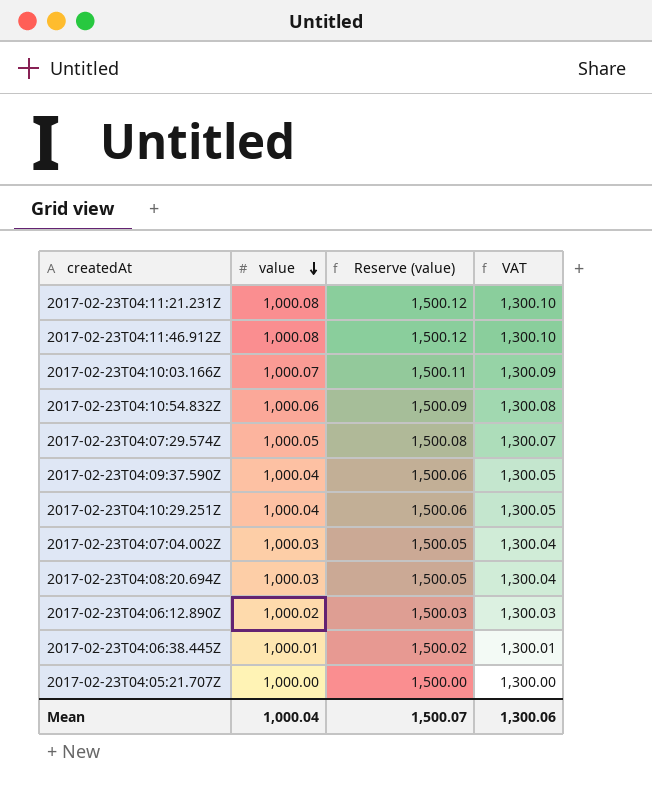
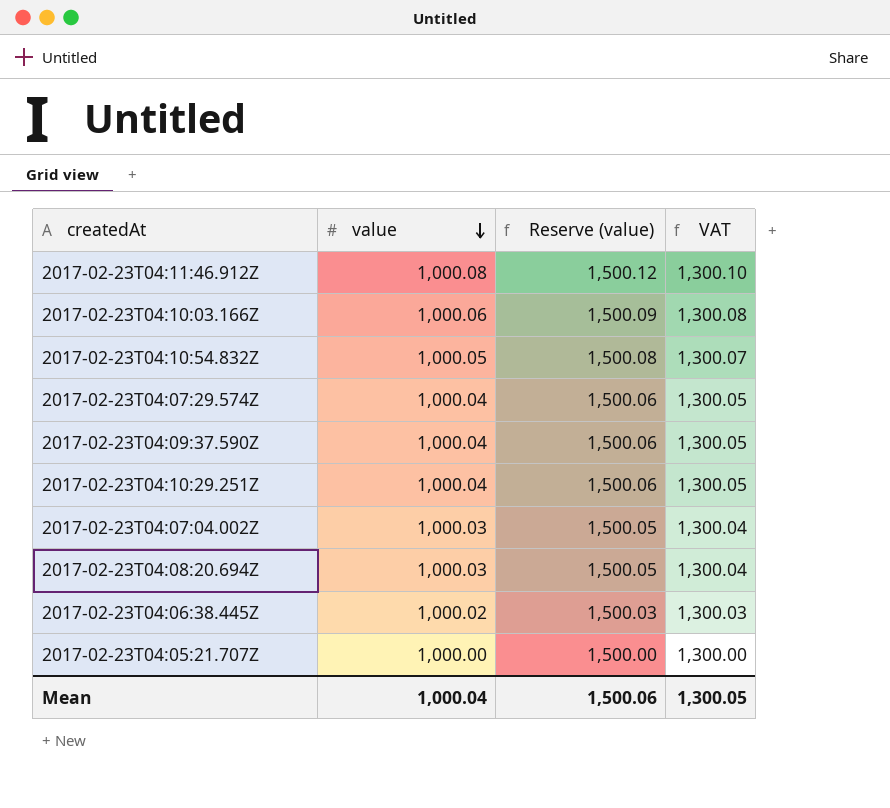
row 2017-02-23T04:11:21.231Z: 1,000.08 | 1,500.12 | 1,300.10 -> none
row 2017-02-23T04:06:12.890Z: 1,000.02 | 1,500.03 | 1,300.03 -> none
2017-02-23T04:10:03.166Z | value: 1,000.07 -> 1,000.06
2017-02-23T04:10:03.166Z | Reserve (value): 1,500.11 -> 1,500.09
2017-02-23T04:10:03.166Z | VAT: 1,300.09 -> 1,300.08
2017-02-23T04:10:54.832Z | value: 1,000.06 -> 1,000.05
2017-02-23T04:10:54.832Z | Reserve (value): 1,500.09 -> 1,500.08
2017-02-23T04:10:54.832Z | VAT: 1,300.08 -> 1,300.07
2017-02-23T04:07:29.574Z | value: 1,000.05 -> 1,000.04
2017-02-23T04:07:29.574Z | Reserve (value): 1,500.08 -> 1,500.06
2017-02-23T04:07:29.574Z | VAT: 1,300.07 -> 1,300.05
2017-02-23T04:06:38.445Z | value: 1,000.01 -> 1,000.02
2017-02-23T04:06:38.445Z | Reserve (value): 1,500.02 -> 1,500.03
2017-02-23T04:06:38.445Z | VAT: 1,300.01 -> 1,300.03
Mean | Reserve (value): 1,500.07 -> 1,500.06
Mean | VAT: 1,300.06 -> 1,300.05

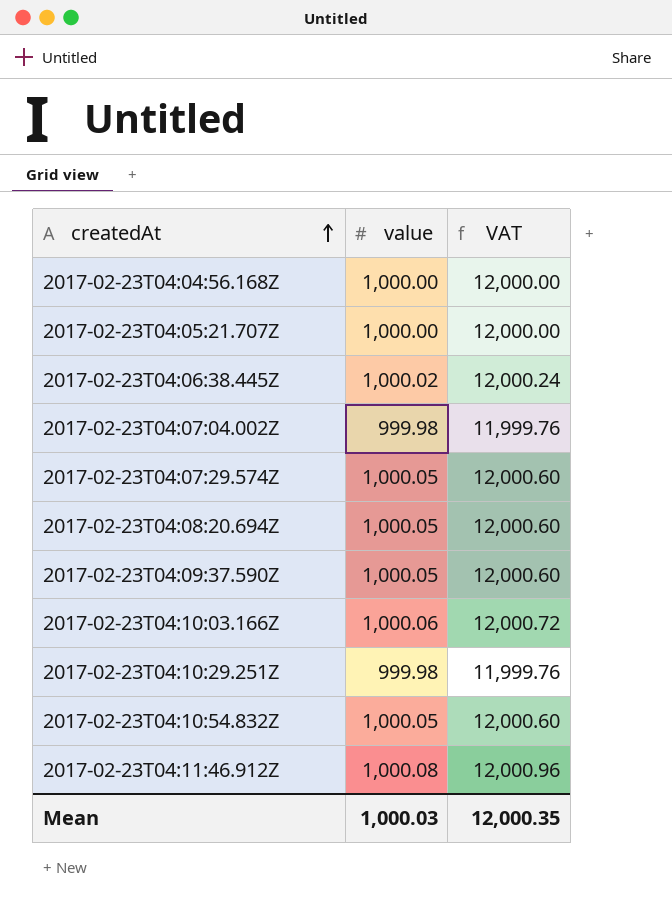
row order: value descending -> createdAt ascending
column Reserve (value) | formula: [value] * 1.5 -> none
column VAT | formula: [value] * 1.3 -> [value] * 12
row 2017-02-23T04:04:56.168Z: none -> 1,000.00 | 12,000.00
2017-02-23T04:07:04.002Z | value: 1,000.03 -> 999.98
2017-02-23T04:07:29.574Z | value: 1,000.04 -> 1,000.05
2017-02-23T04:08:20.694Z | value: 1,000.03 -> 1,000.05
2017-02-23T04:09:37.590Z | value: 1,000.04 -> 1,000.05
2017-02-23T04:10:29.251Z | value: 1,000.04 -> 999.98
Mean | value: 1,000.04 -> 1,000.03
Mean | VAT: 1,300.05 -> 12,000.35

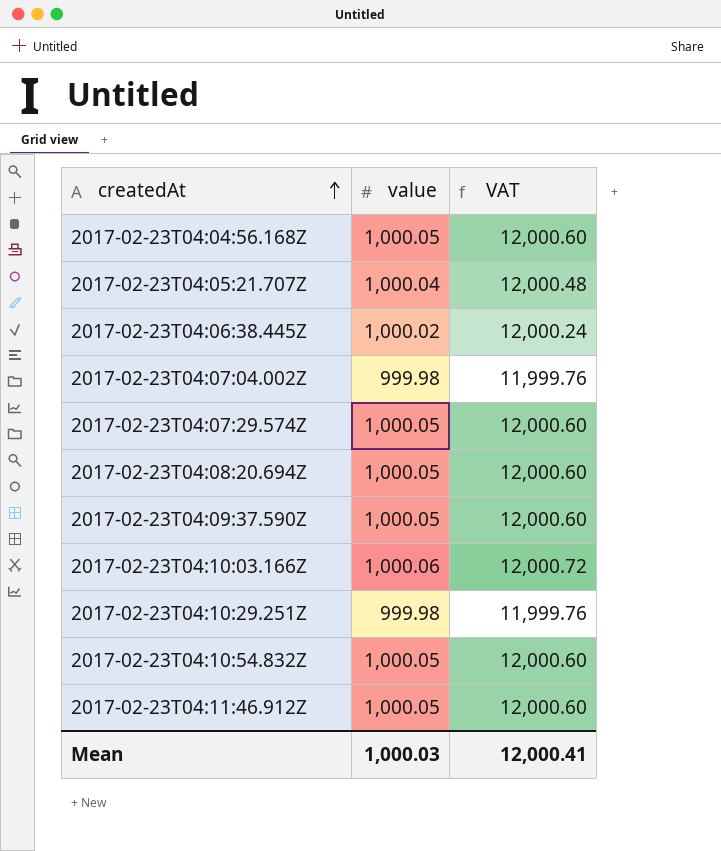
2017-02-23T04:04:56.168Z | value: 1,000.00 -> 1,000.05
2017-02-23T04:04:56.168Z | VAT: 12,000.00 -> 12,000.60
2017-02-23T04:05:21.707Z | value: 1,000.00 -> 1,000.04
2017-02-23T04:05:21.707Z | VAT: 12,000.00 -> 12,000.48
2017-02-23T04:11:46.912Z | value: 1,000.08 -> 1,000.05
2017-02-23T04:11:46.912Z | VAT: 12,000.96 -> 12,000.60
Mean | VAT: 12,000.35 -> 12,000.41

